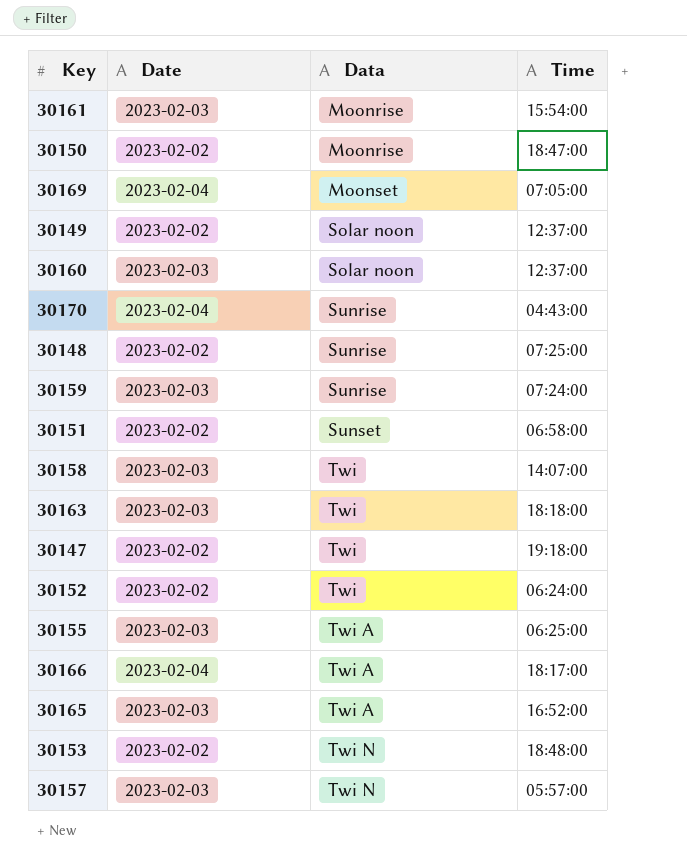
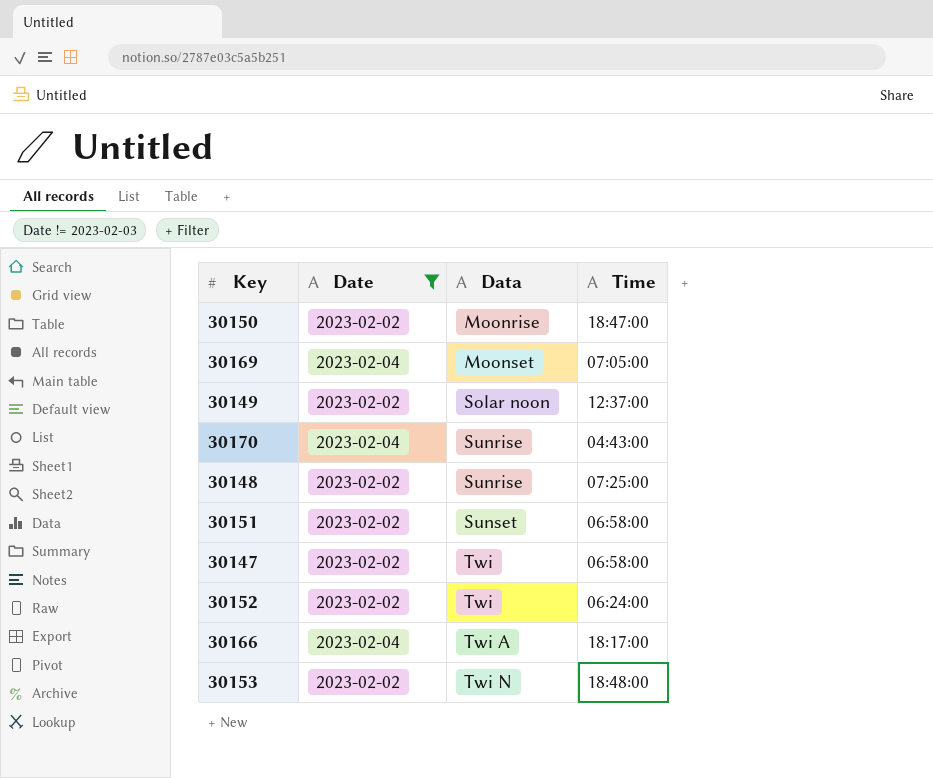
filter: none -> Date != 2023-02-03
30147 | Time: 19:18:00 -> 06:58:00

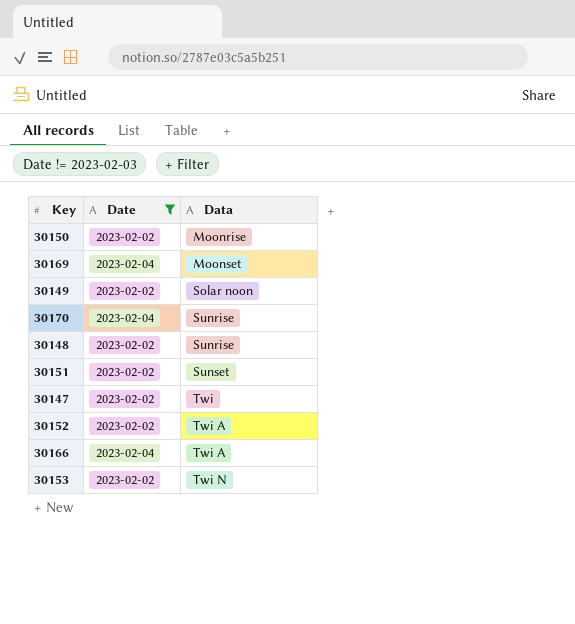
column Time | position: 4 -> none
30152 | Data: Twi -> Twi A

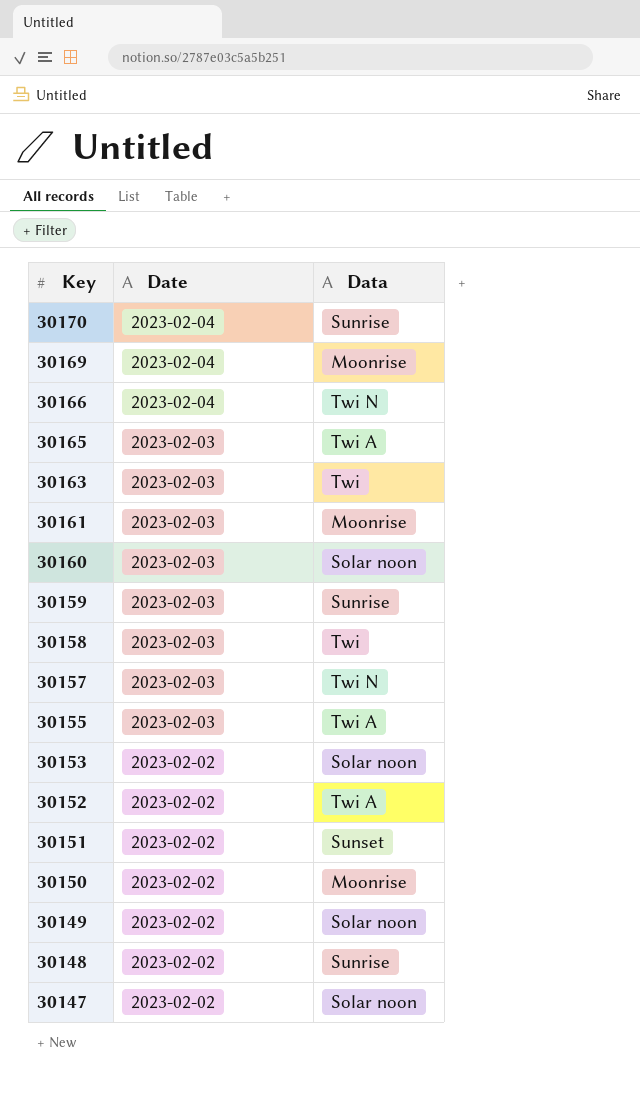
filter: Date != 2023-02-03 -> none
row order: Data ascending -> Key descending
30169 | Data: Moonset -> Moonrise
30166 | Data: Twi A -> Twi N
30153 | Data: Twi N -> Solar noon
30147 | Data: Twi -> Solar noon

